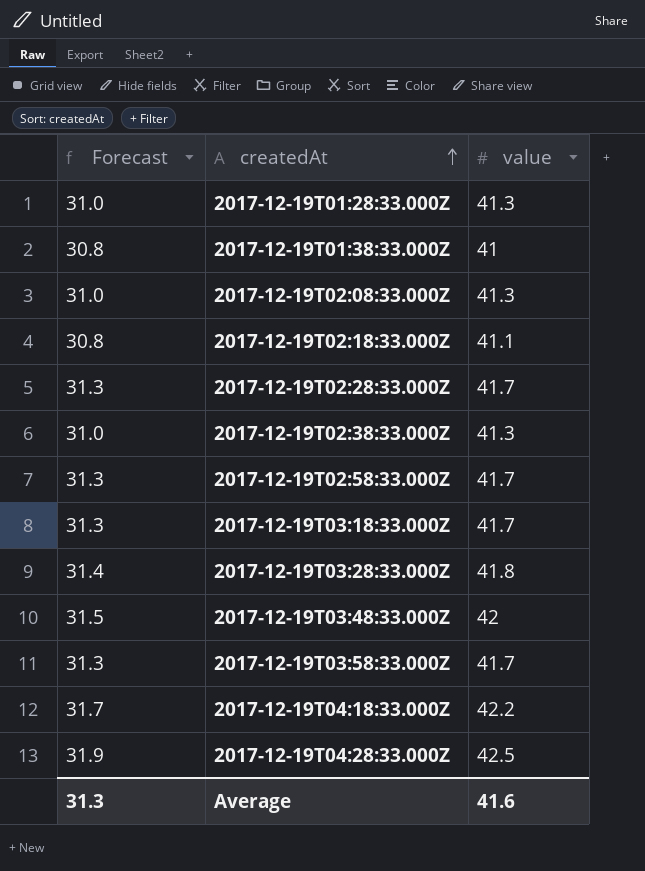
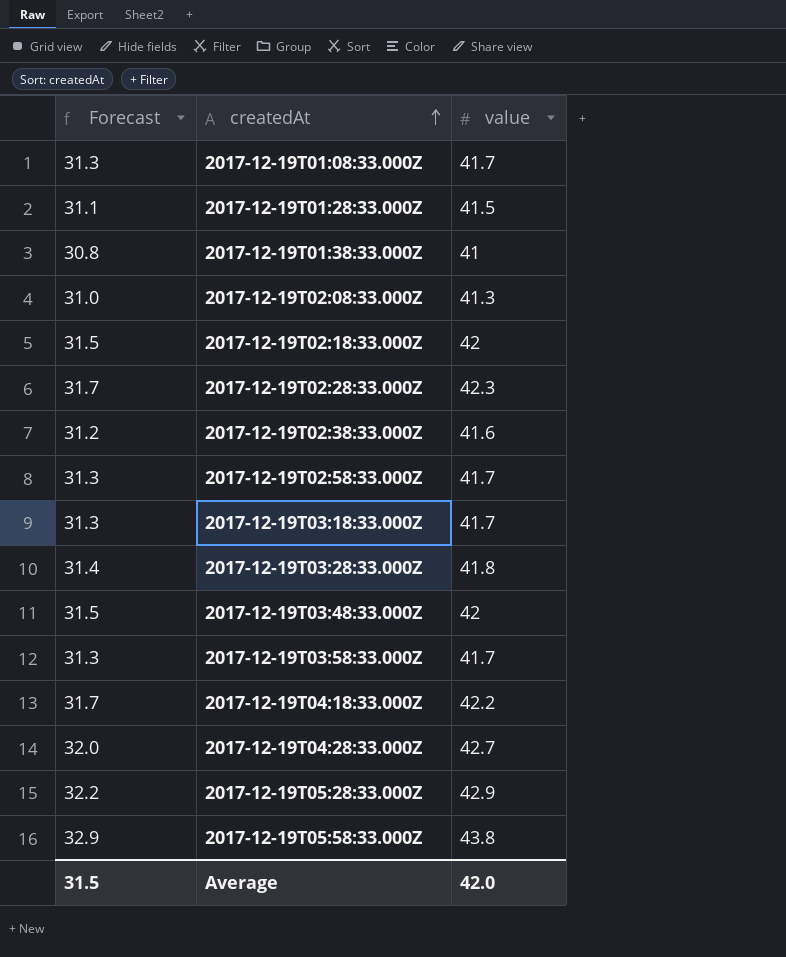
row 2017-12-19T01:08:33.000Z: none -> 31.3 | 41.7
2017-12-19T01:28:33.000Z | Forecast: 31.0 -> 31.1
2017-12-19T01:28:33.000Z | value: 41.3 -> 41.5
2017-12-19T02:18:33.000Z | Forecast: 30.8 -> 31.5
2017-12-19T02:18:33.000Z | value: 41.1 -> 42
2017-12-19T02:28:33.000Z | Forecast: 31.3 -> 31.7
2017-12-19T02:28:33.000Z | value: 41.7 -> 42.3
2017-12-19T02:38:33.000Z | Forecast: 31.0 -> 31.2
2017-12-19T02:38:33.000Z | value: 41.3 -> 41.6
2017-12-19T04:28:33.000Z | Forecast: 31.9 -> 32.0
2017-12-19T04:28:33.000Z | value: 42.5 -> 42.7
row 2017-12-19T05:28:33.000Z: none -> 32.2 | 42.9
row 2017-12-19T05:58:33.000Z: none -> 32.9 | 43.8
Average | Forecast: 31.3 -> 31.5
Average | value: 41.6 -> 42.0

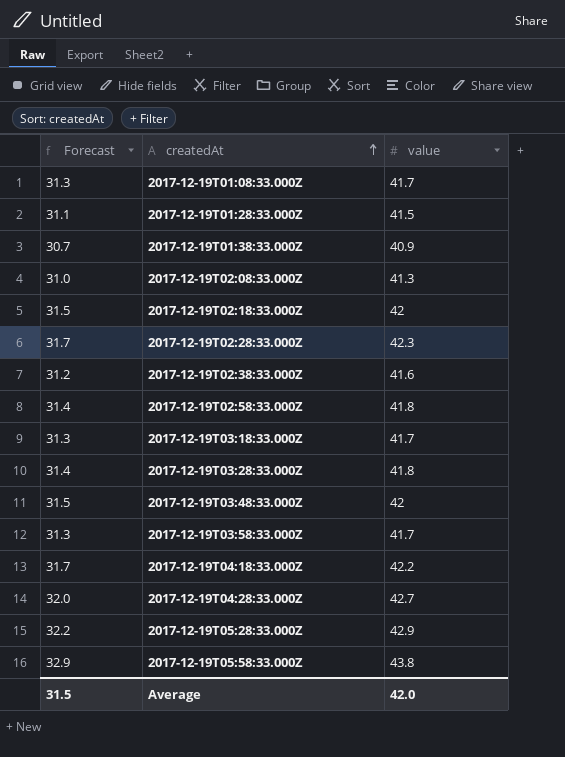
2017-12-19T01:38:33.000Z | Forecast: 30.8 -> 30.7
2017-12-19T01:38:33.000Z | value: 41 -> 40.9
2017-12-19T02:58:33.000Z | Forecast: 31.3 -> 31.4
2017-12-19T02:58:33.000Z | value: 41.7 -> 41.8

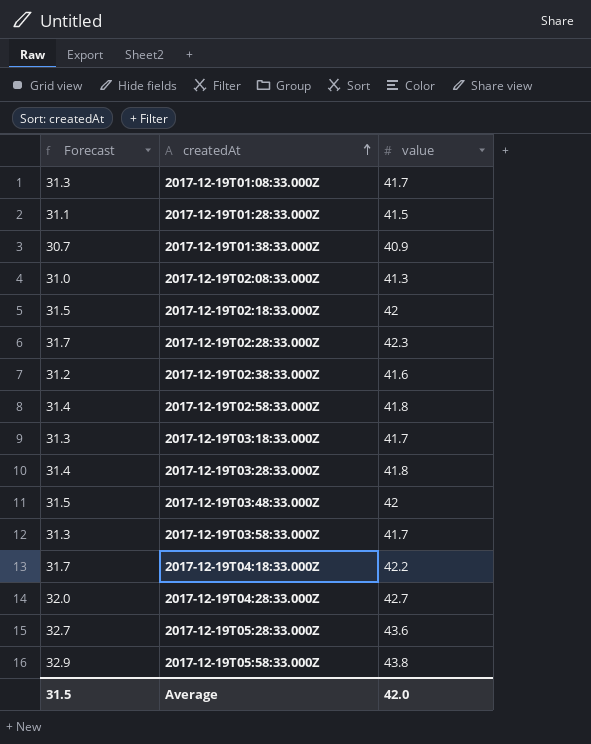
2017-12-19T05:28:33.000Z | Forecast: 32.2 -> 32.7
2017-12-19T05:28:33.000Z | value: 42.9 -> 43.6

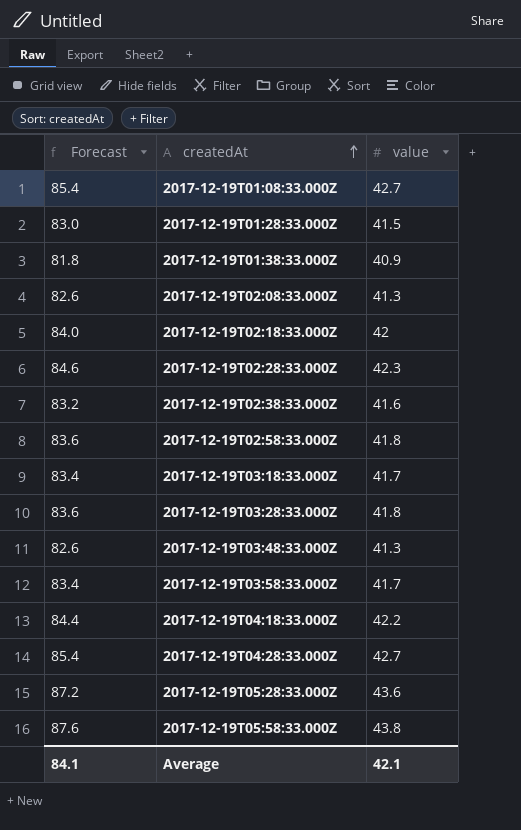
column Forecast | formula: [value] * 0.75 -> [value] * 2
2017-12-19T01:08:33.000Z | value: 41.7 -> 42.7
2017-12-19T03:48:33.000Z | value: 42 -> 41.3
Average | Forecast: 31.5 -> 84.1
Average | value: 42.0 -> 42.1

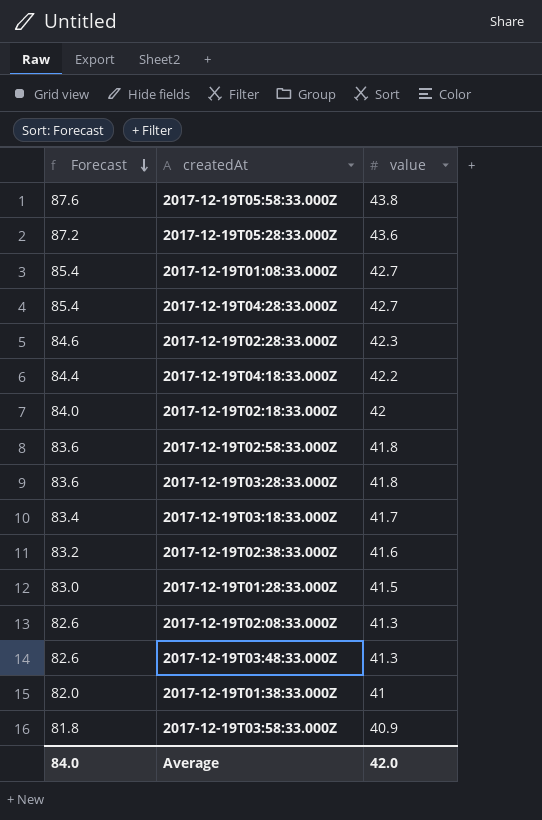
row order: createdAt ascending -> Forecast descending
2017-12-19T01:38:33.000Z | Forecast: 81.8 -> 82.0
2017-12-19T01:38:33.000Z | value: 40.9 -> 41
2017-12-19T03:58:33.000Z | Forecast: 83.4 -> 81.8
2017-12-19T03:58:33.000Z | value: 41.7 -> 40.9
Average | Forecast: 84.1 -> 84.0
Average | value: 42.1 -> 42.0

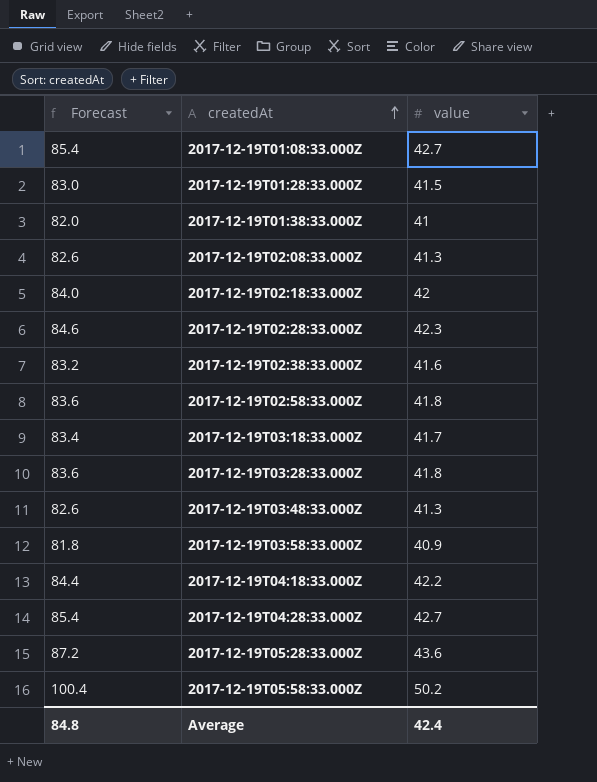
row order: Forecast descending -> createdAt ascending
2017-12-19T05:58:33.000Z | Forecast: 87.6 -> 100.4
2017-12-19T05:58:33.000Z | value: 43.8 -> 50.2
Average | Forecast: 84.0 -> 84.8
Average | value: 42.0 -> 42.4

